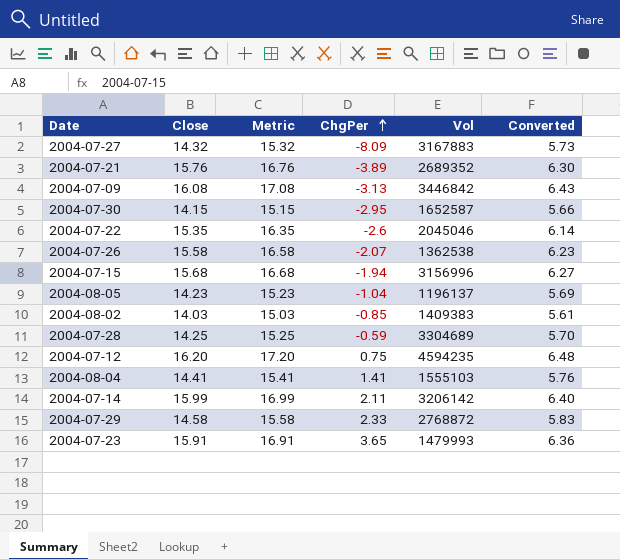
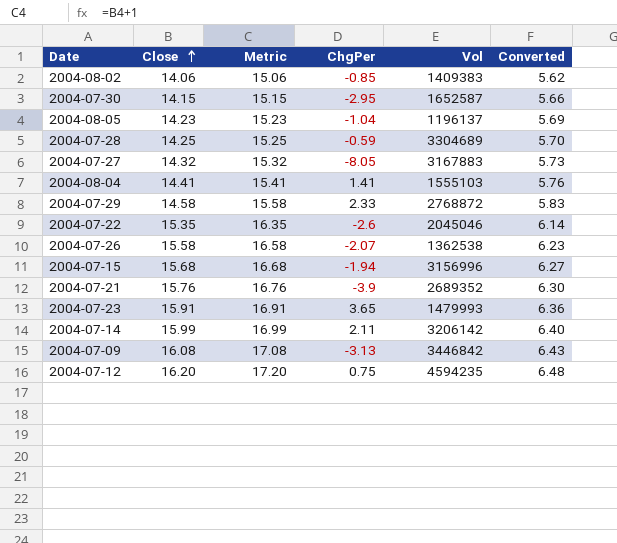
row order: ChgPer ascending -> Close ascending
2004-08-02 | Close: 14.03 -> 14.06
2004-08-02 | Metric: 15.03 -> 15.06
2004-08-02 | Converted: 5.61 -> 5.62
2004-07-27 | ChgPer: -8.09 -> -8.05
2004-07-21 | ChgPer: -3.89 -> -3.9

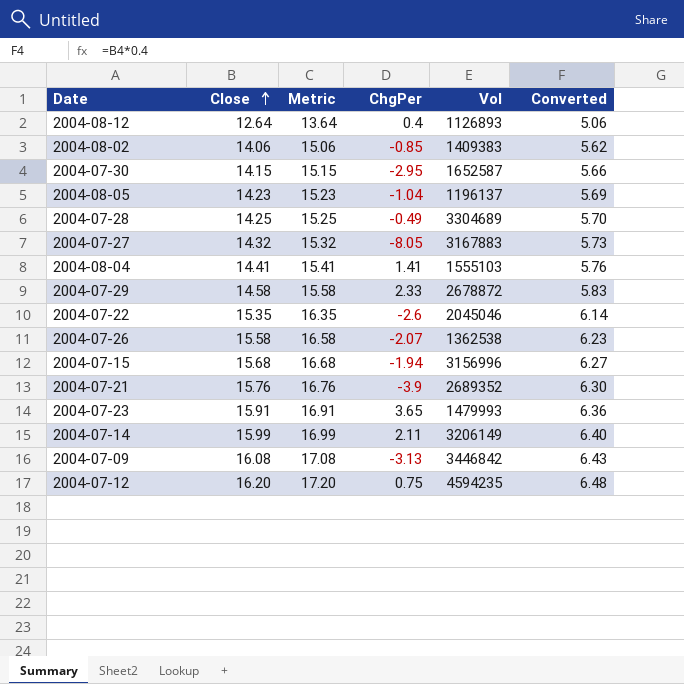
row 2004-08-12: none -> 12.64 | 13.64 | 0.4 | 1126893 | 5.06
2004-07-28 | ChgPer: -0.59 -> -0.49
2004-07-29 | Vol: 2768872 -> 2678872
2004-07-14 | Vol: 3206142 -> 3206149

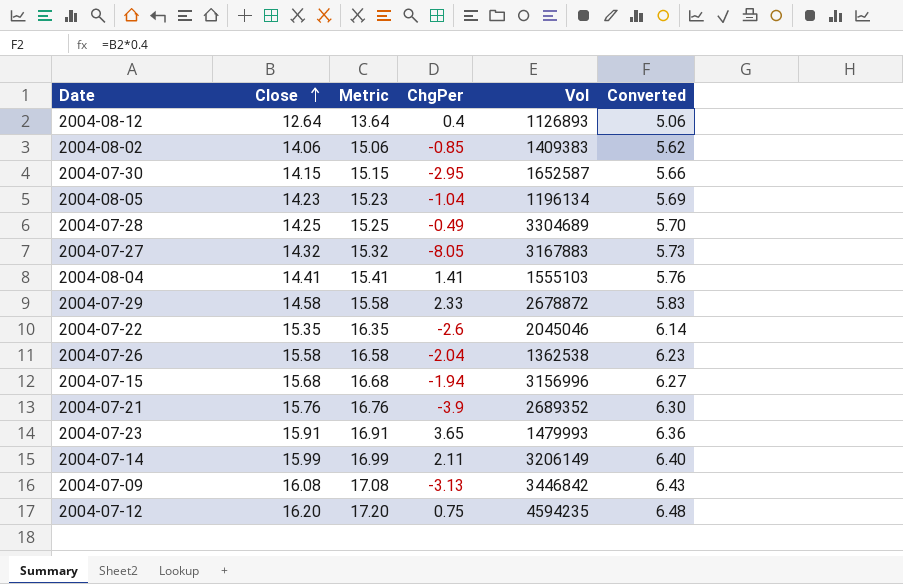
2004-08-05 | Vol: 1196137 -> 1196134
2004-07-26 | ChgPer: -2.07 -> -2.04

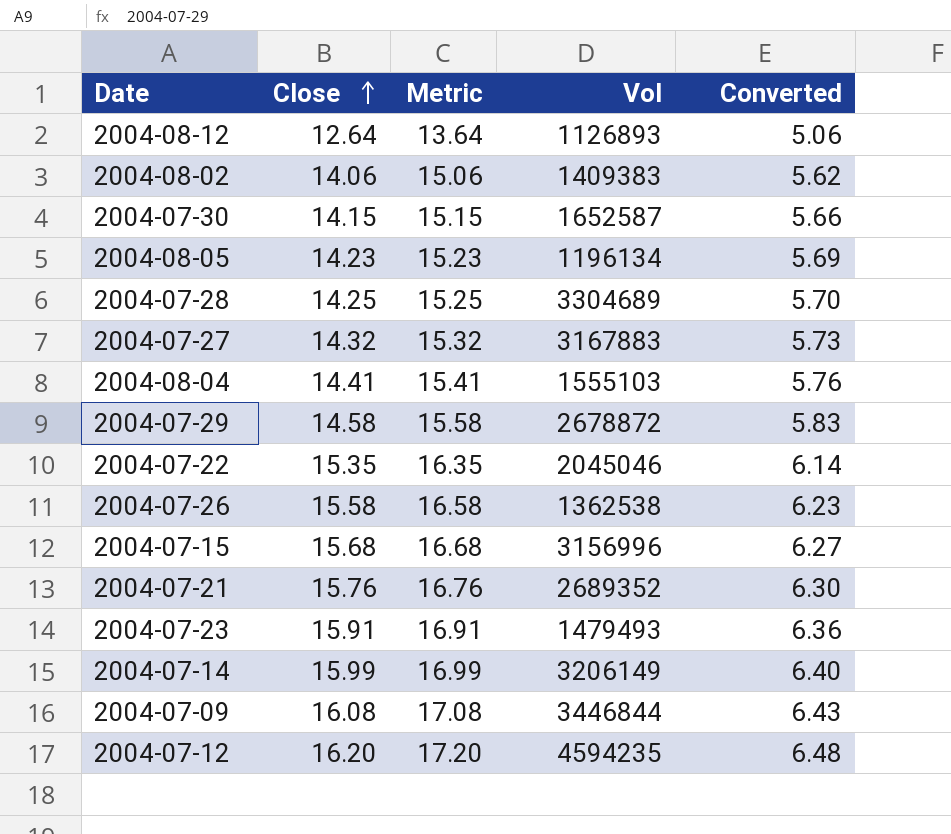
column ChgPer | position: 4 -> none
2004-07-23 | Vol: 1479993 -> 1479493
2004-07-09 | Vol: 3446842 -> 3446844

